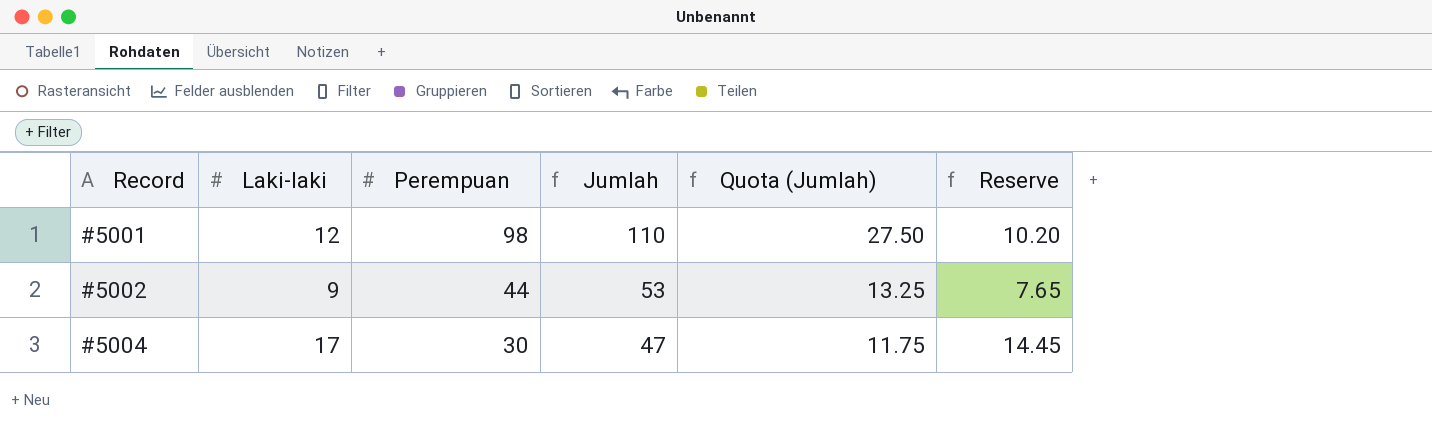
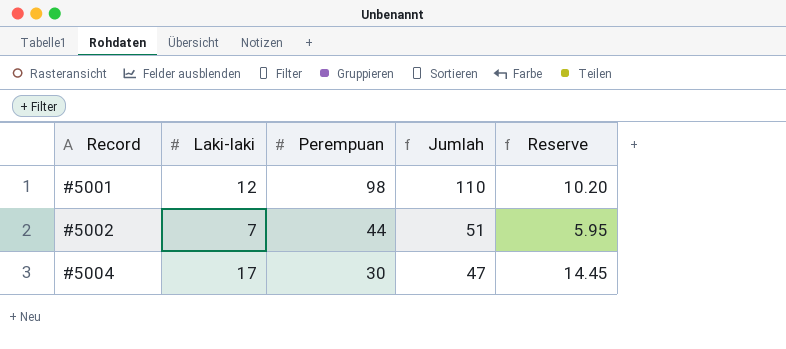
column Quota (Jumlah) | formula: [Jumlah] * 0.25 -> none
#5002 | Laki-laki: 9 -> 7
#5002 | Jumlah: 53 -> 51
#5002 | Reserve: 7.65 -> 5.95

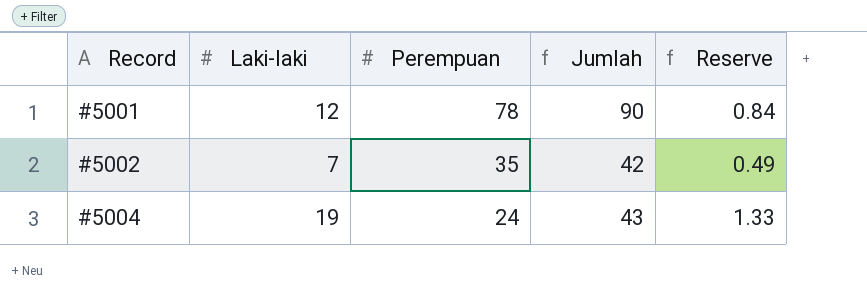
column Reserve | formula: [Laki-laki] * 0.85 -> [Laki-laki] * 0.07
#5001 | Perempuan: 98 -> 78
#5001 | Jumlah: 110 -> 90
#5002 | Perempuan: 44 -> 35
#5002 | Jumlah: 51 -> 42
#5004 | Laki-laki: 17 -> 19
#5004 | Perempuan: 30 -> 24
#5004 | Jumlah: 47 -> 43

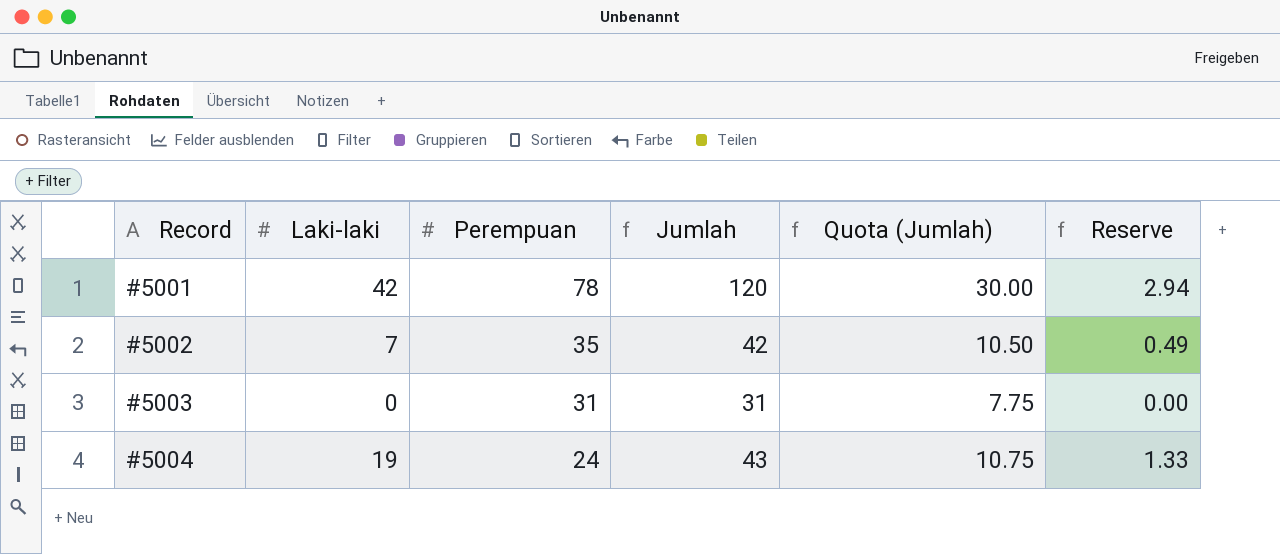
column Quota (Jumlah) | formula: none -> [Jumlah] * 0.25
#5001 | Laki-laki: 12 -> 42
#5001 | Jumlah: 90 -> 120
#5001 | Reserve: 0.84 -> 2.94
row #5003: none -> 0 | 31 | 31 | 7.75 | 0.00

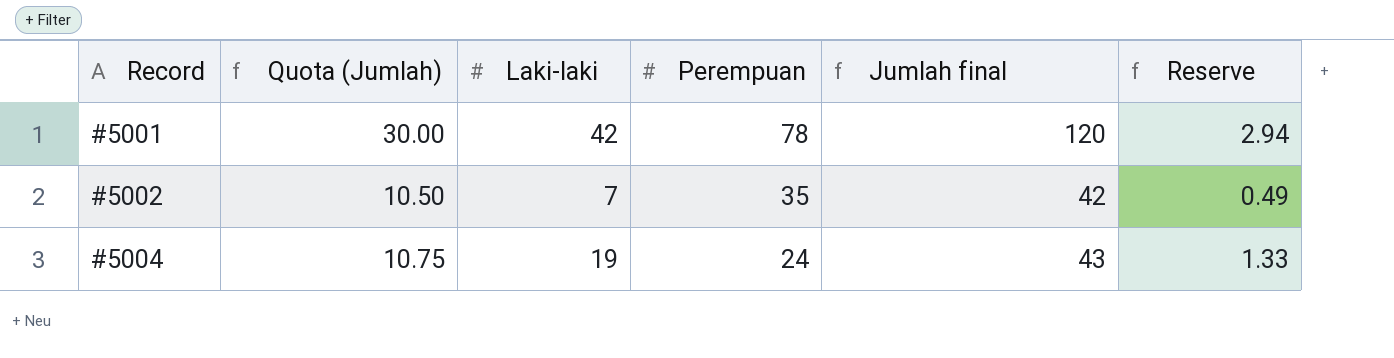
column Quota (Jumlah) | position: 5 -> 2
column name: Jumlah -> Jumlah final
row #5003: 0 | 31 | 31 | 7.75 | 0.00 -> none

